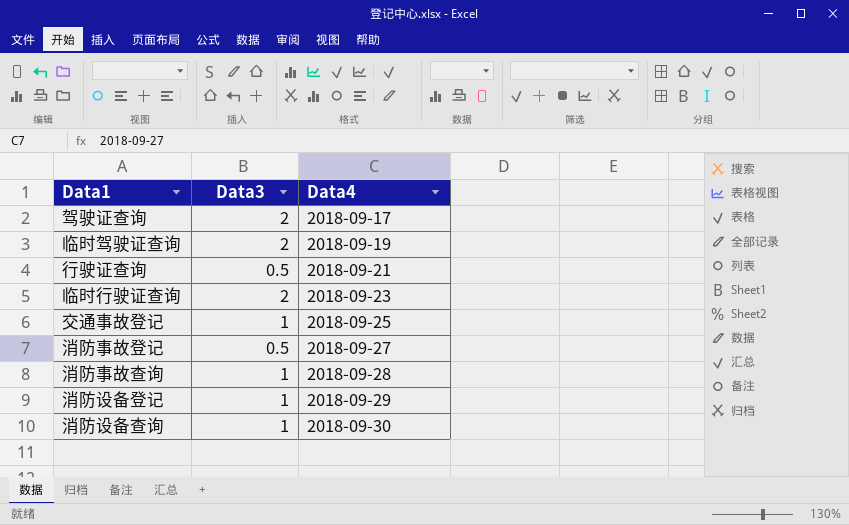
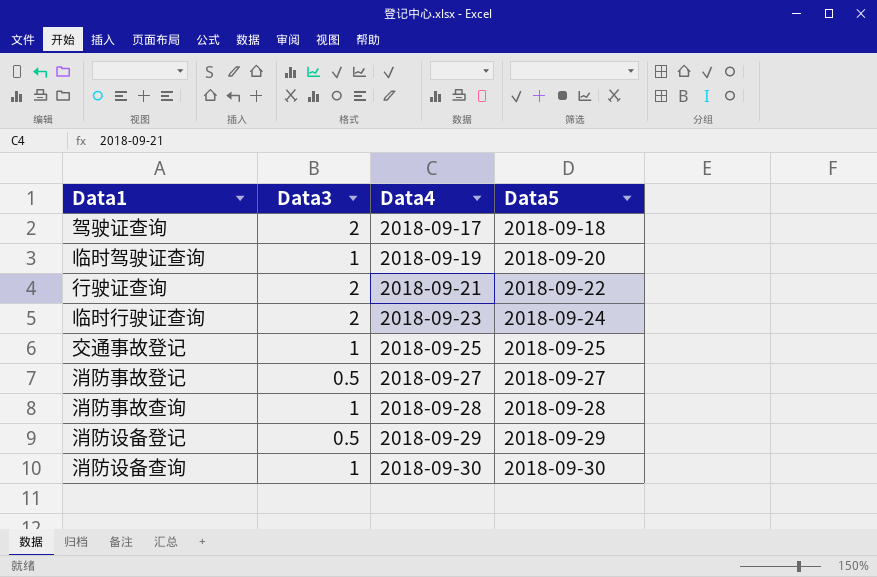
column Data5 | position: none -> 4
临时驾驶证查询 | Data3: 2 -> 1
行驶证查询 | Data3: 0.5 -> 2
消防设备登记 | Data3: 1 -> 0.5

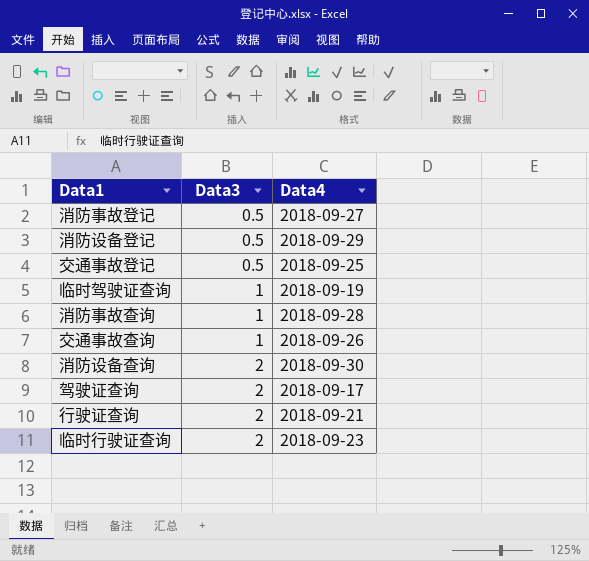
row order: Data4 ascending -> Data3 ascending
column Data5 | position: 4 -> none
交通事故登记 | Data3: 1 -> 0.5
row 交通事故查询: none -> 1 | 2018-09-26
消防设备查询 | Data3: 1 -> 2

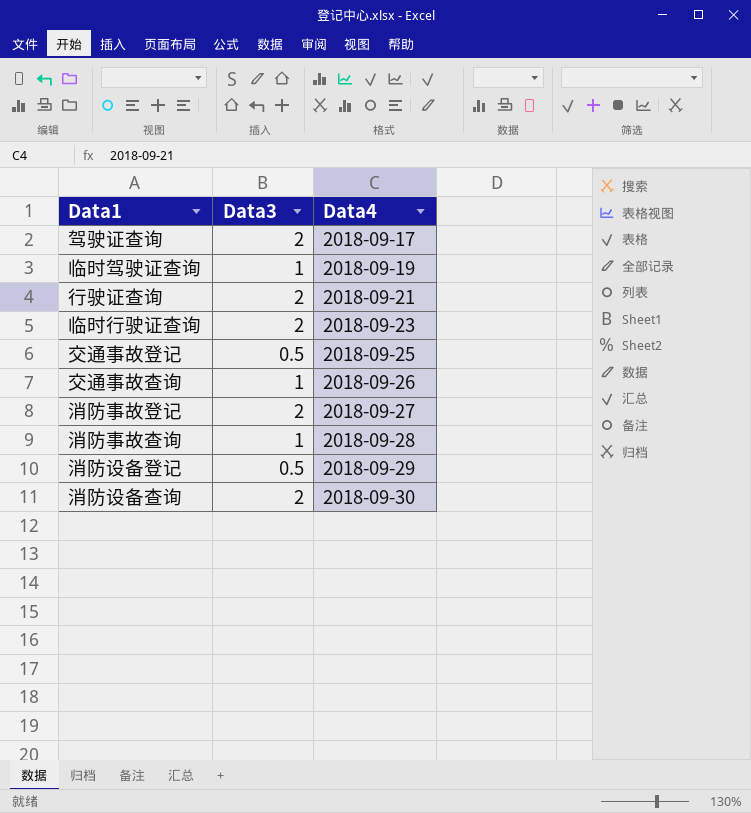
row order: Data3 ascending -> Data4 ascending
消防事故登记 | Data3: 0.5 -> 2

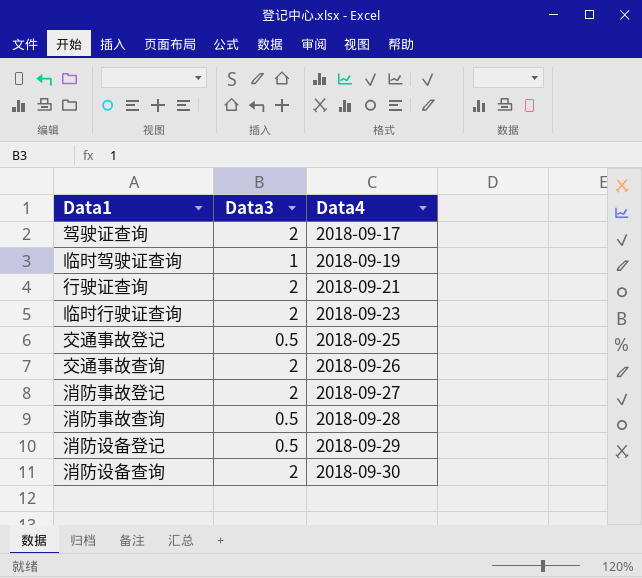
交通事故查询 | Data3: 1 -> 2
消防事故查询 | Data3: 1 -> 0.5

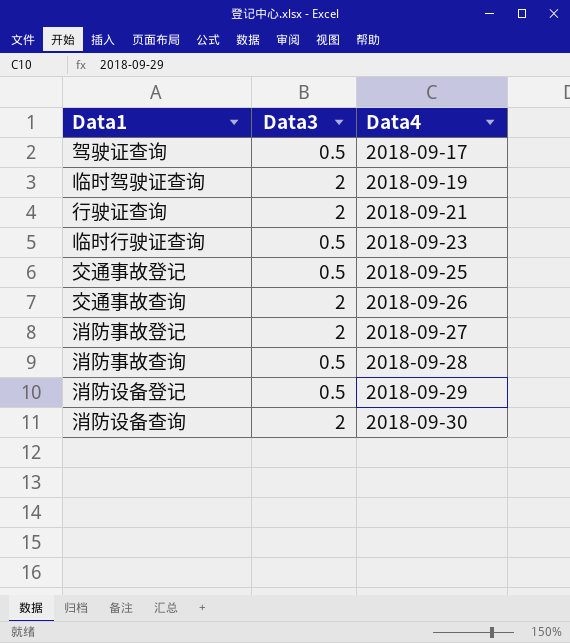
驾驶证查询 | Data3: 2 -> 0.5
临时驾驶证查询 | Data3: 1 -> 2
临时行驶证查询 | Data3: 2 -> 0.5

